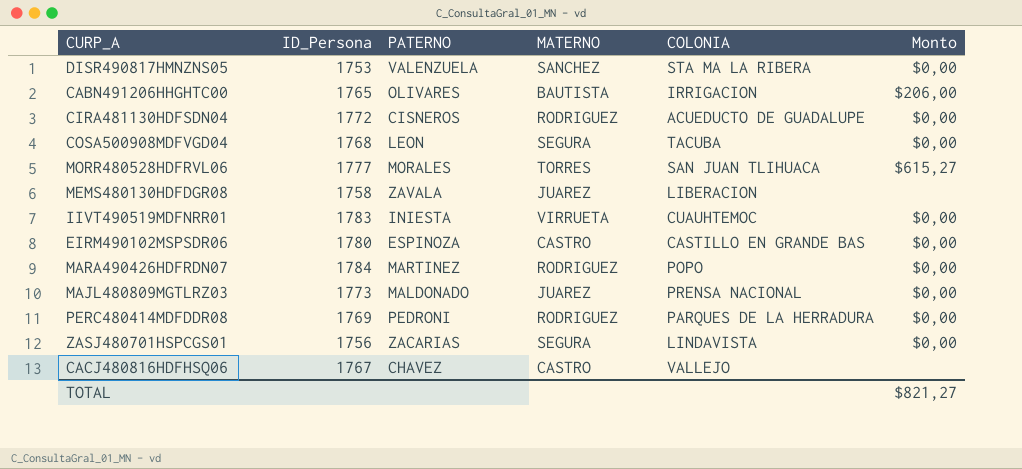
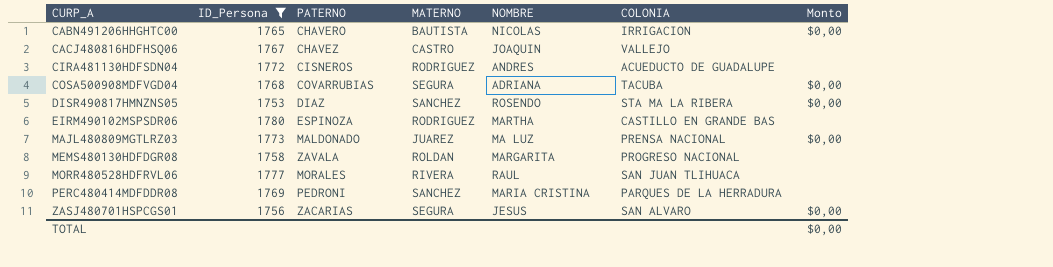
filter: none -> ID_Persona <= 1780
row order: none -> CURP_A ascending
column NOMBRE | position: none -> 5
CABN491206HHGHTC00 | PATERNO: OLIVARES -> CHAVERO
CABN491206HHGHTC00 | Monto: $206,00 -> $0,00
CIRA481130HDFSDN04 | Monto: $0,00 -> none
COSA500908MDFVGD04 | PATERNO: LEON -> COVARRUBIAS
DISR490817HMNZNS05 | PATERNO: VALENZUELA -> DIAZ
EIRM490102MSPSDR06 | MATERNO: CASTRO -> RODRIGUEZ
EIRM490102MSPSDR06 | Monto: $0,00 -> none
MEMS480130HDFDGR08 | MATERNO: JUAREZ -> ROLDAN
MEMS480130HDFDGR08 | COLONIA: LIBERACION -> PROGRESO NACIONAL
MORR480528HDFRVL06 | MATERNO: TORRES -> RIVERA
MORR480528HDFRVL06 | Monto: $615,27 -> none
PERC480414MDFDDR08 | MATERNO: RODRIGUEZ -> SANCHEZ
PERC480414MDFDDR08 | Monto: $0,00 -> none
ZASJ480701HSPCGS01 | COLONIA: LINDAVISTA -> SAN ALVARO
TOTAL | Monto: $821,27 -> $0,00

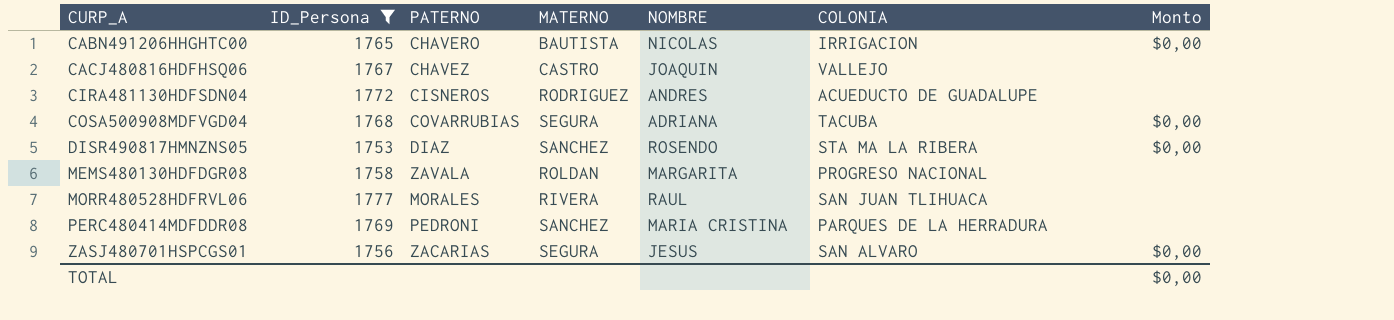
row EIRM490102MSPSDR06: 1780 | ESPINOZA | RODRIGUEZ | MARTHA | CASTILLO EN GRANDE BAS | none -> none
row MAJL480809MGTLRZ03: 1773 | MALDONADO | JUAREZ | MA LUZ | PRENSA NACIONAL | $0,00 -> none

